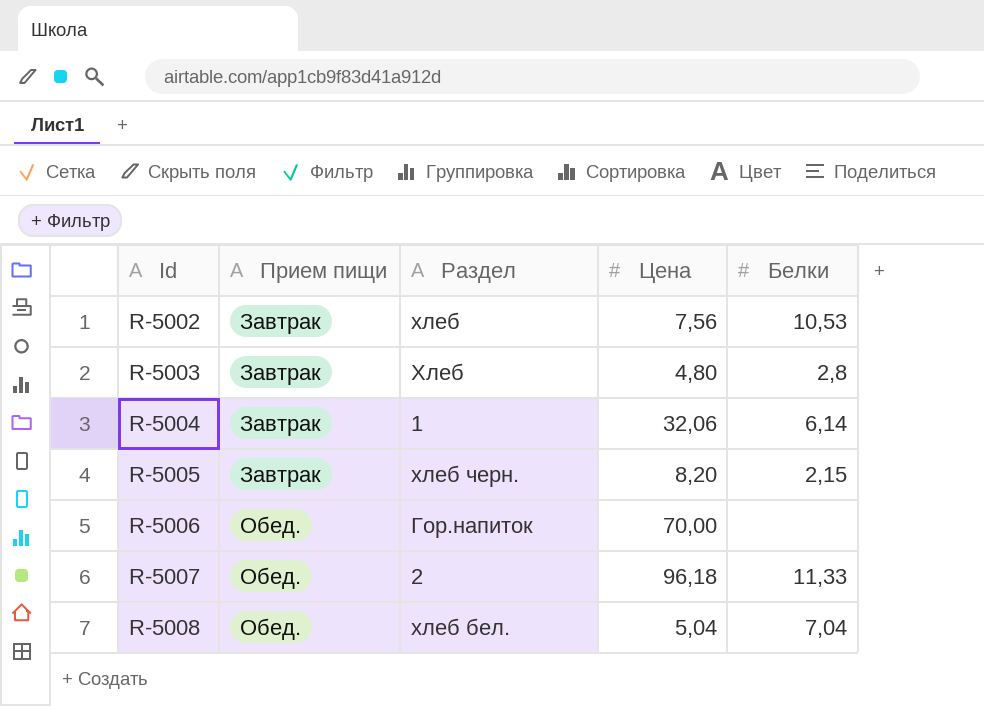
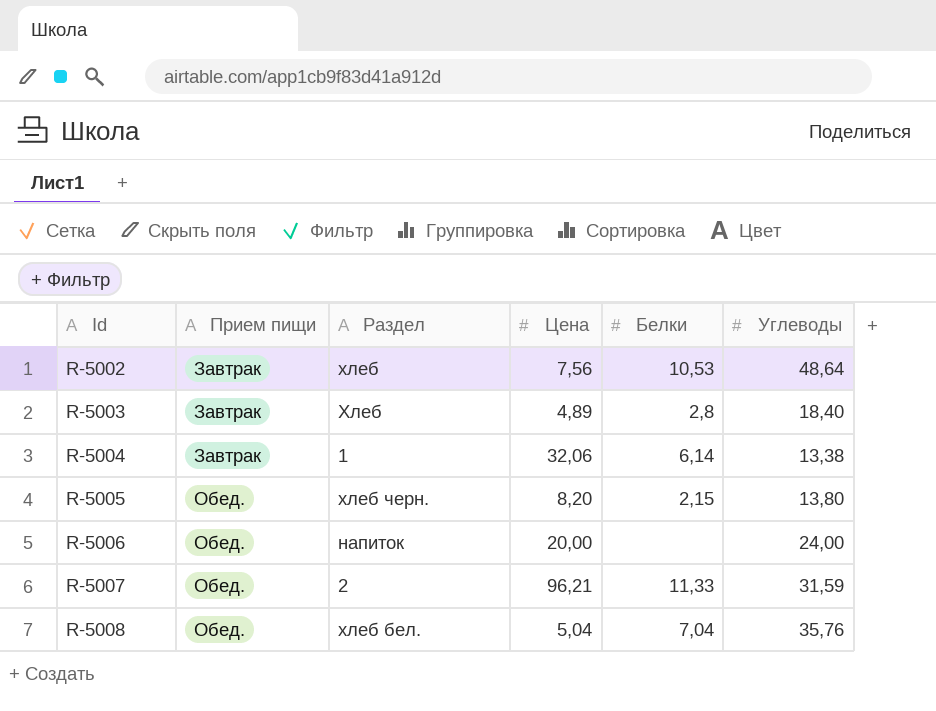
column Углеводы | position: none -> 6
R-5003 | Цена: 4,80 -> 4,89
R-5005 | Прием пищи: Завтрак -> Обед.
R-5006 | Раздел: Гор.напиток -> напиток
R-5006 | Цена: 70,00 -> 20,00
R-5007 | Цена: 96,18 -> 96,21

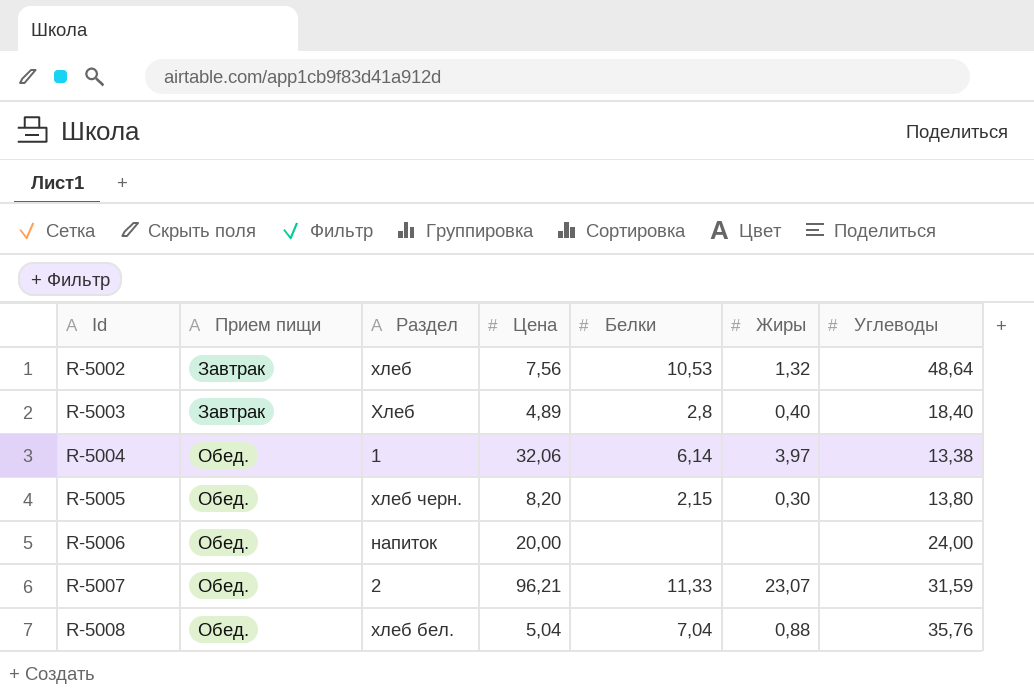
column Жиры | position: none -> 6
R-5004 | Прием пищи: Завтрак -> Обед.

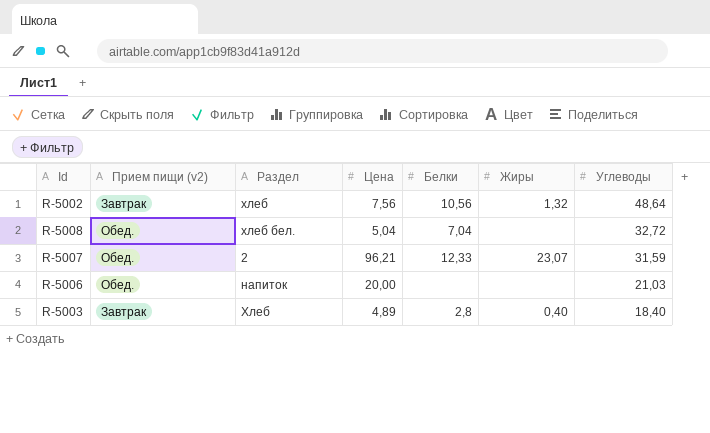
row order: Id ascending -> Углеводы descending
column name: Прием пищи -> Прием пищи (v2)
row R-5004: Обед. | 1 | 32,06 | 6,14 | 3,97 | 13,38 -> none
row R-5005: Обед. | хлеб черн. | 8,20 | 2,15 | 0,30 | 13,80 -> none
R-5002 | Белки: 10,53 -> 10,56
R-5008 | Жиры: 0,88 -> none
R-5008 | Углеводы: 35,76 -> 32,72
R-5007 | Белки: 11,33 -> 12,33
R-5006 | Углеводы: 24,00 -> 21,03

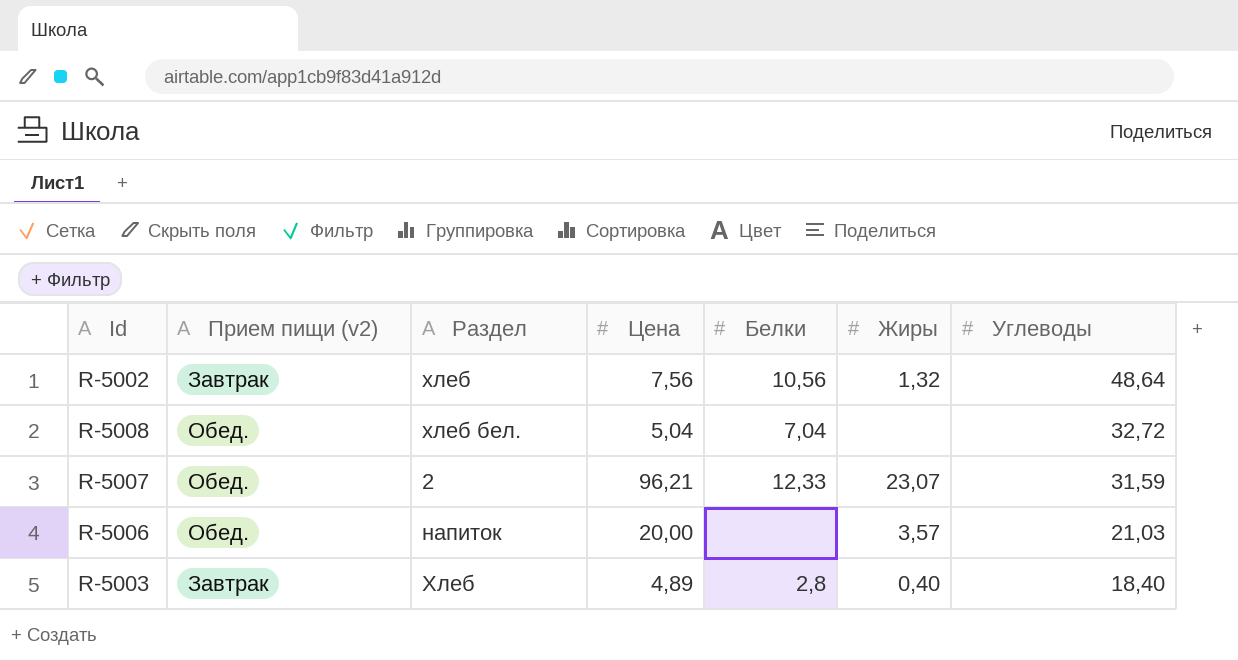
R-5006 | Жиры: none -> 3,57

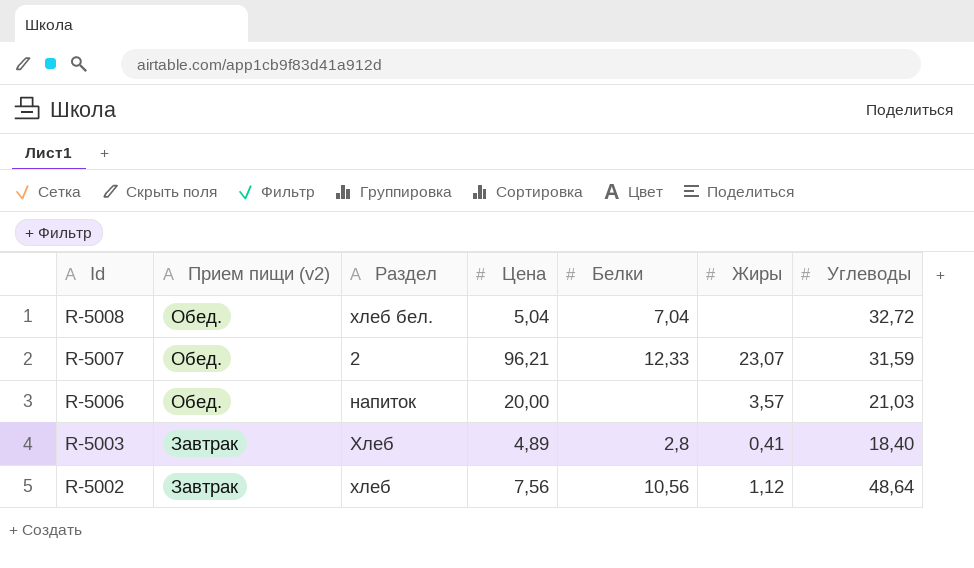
row order: Углеводы descending -> Id descending
R-5003 | Жиры: 0,40 -> 0,41
R-5002 | Жиры: 1,32 -> 1,12

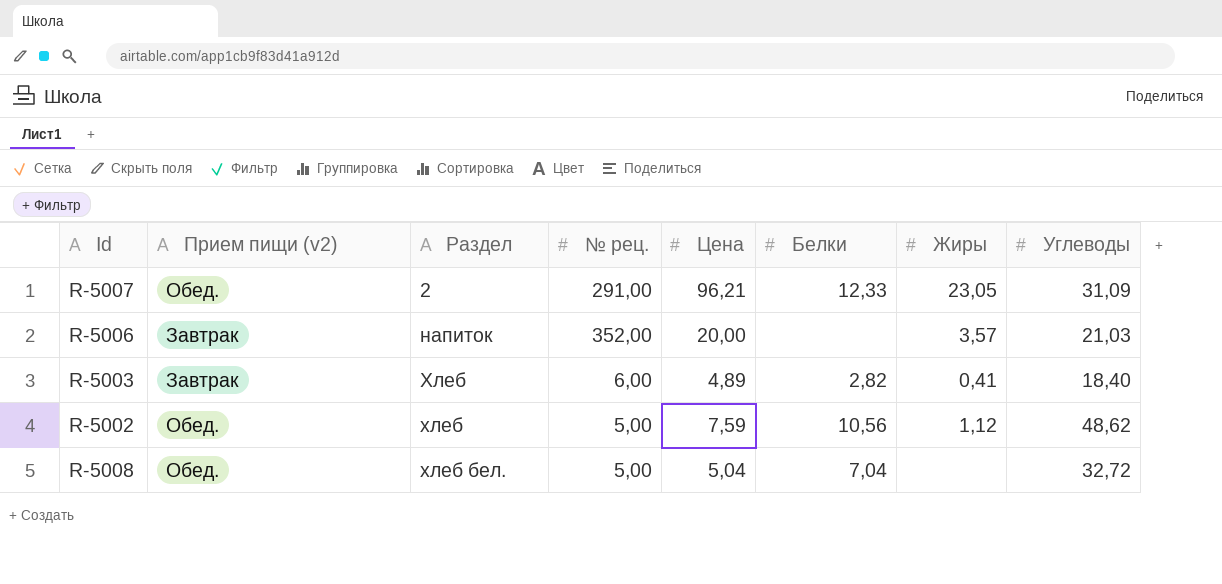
row order: Id descending -> Раздел ascending
column № рец. | position: none -> 4
R-5007 | Жиры: 23,07 -> 23,05
R-5007 | Углеводы: 31,59 -> 31,09
R-5006 | Прием пищи (v2): Обед. -> Завтрак
R-5003 | Белки: 2,8 -> 2,82
R-5002 | Прием пищи (v2): Завтрак -> Обед.
R-5002 | Цена: 7,56 -> 7,59
R-5002 | Углеводы: 48,64 -> 48,62

